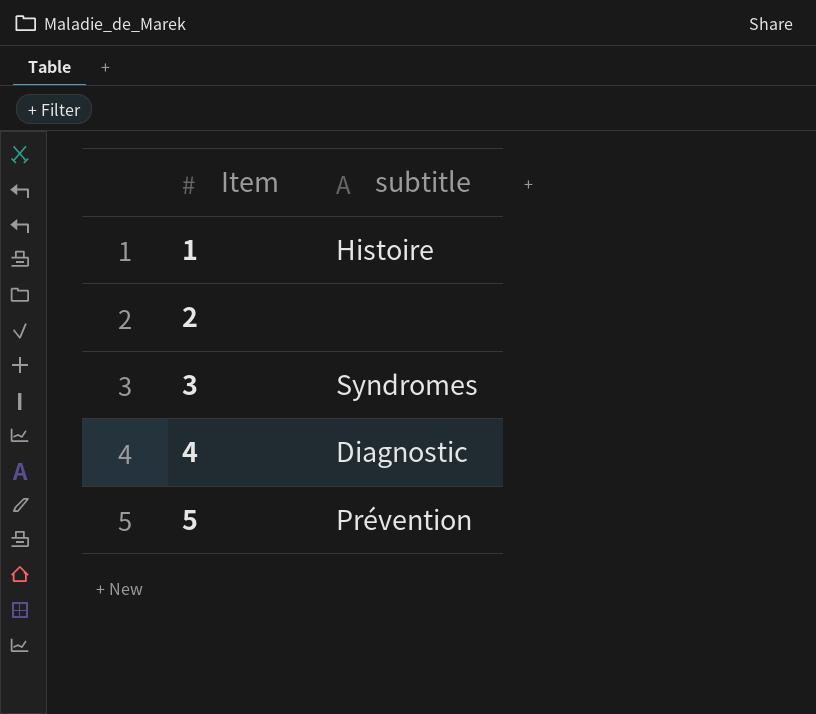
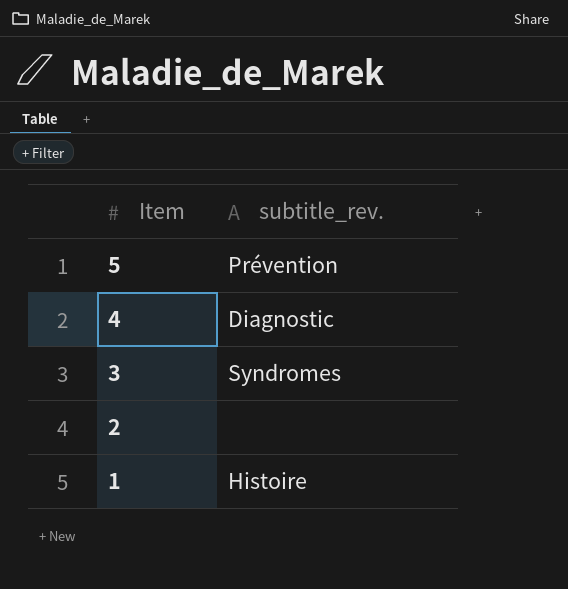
row order: Item ascending -> Item descending
column name: subtitle -> subtitle_rev.

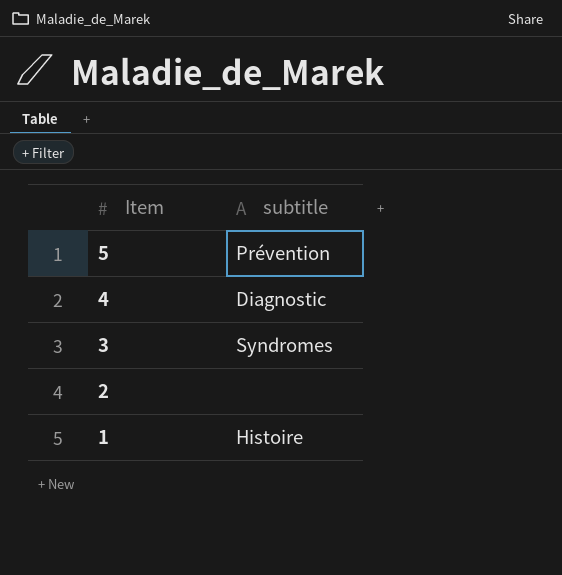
column name: subtitle_rev. -> subtitle

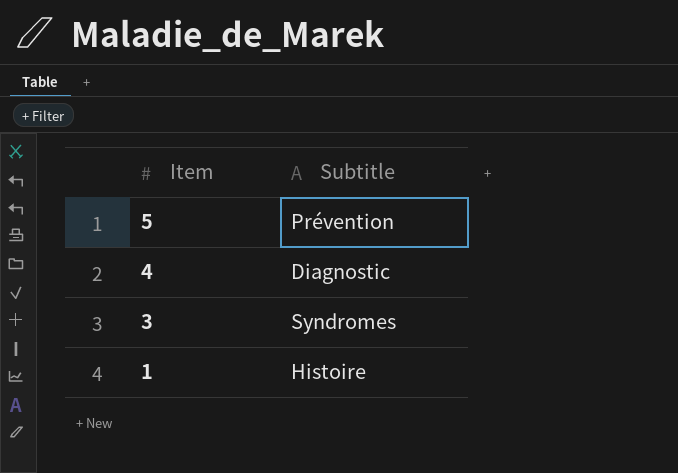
column name: subtitle -> Subtitle
row 2: none -> none

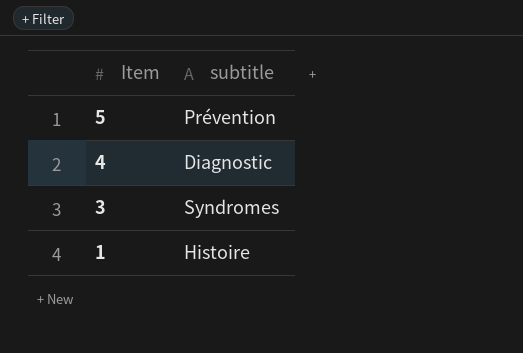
column name: Subtitle -> subtitle

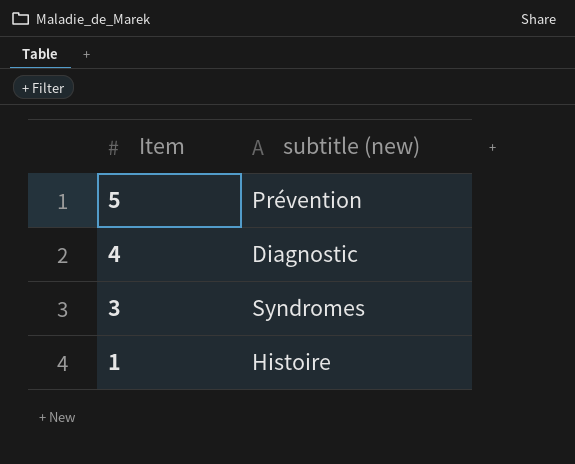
column name: subtitle -> subtitle (new)

